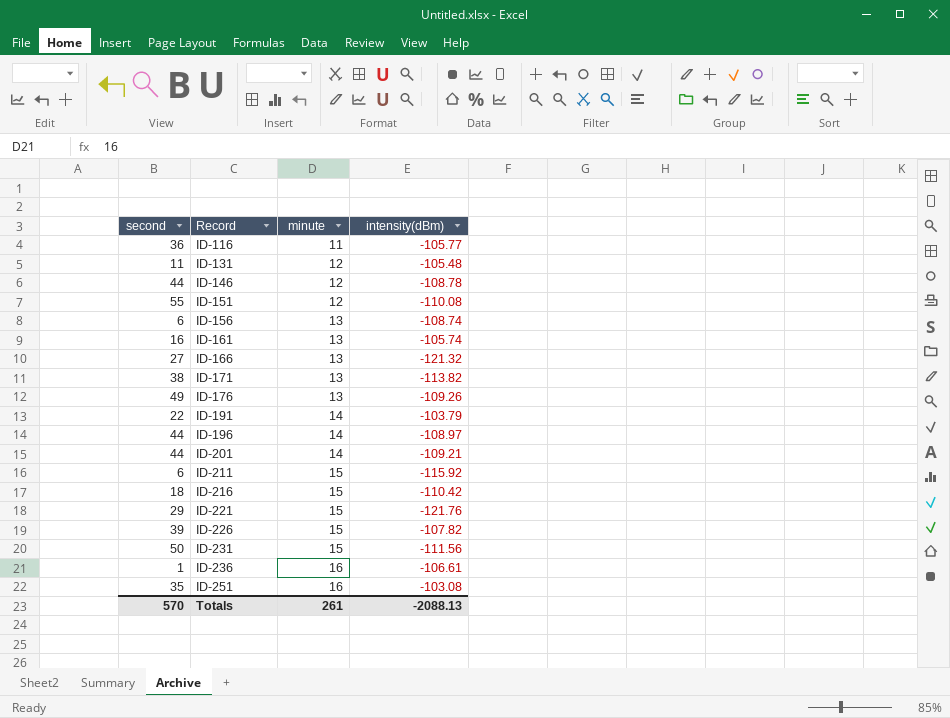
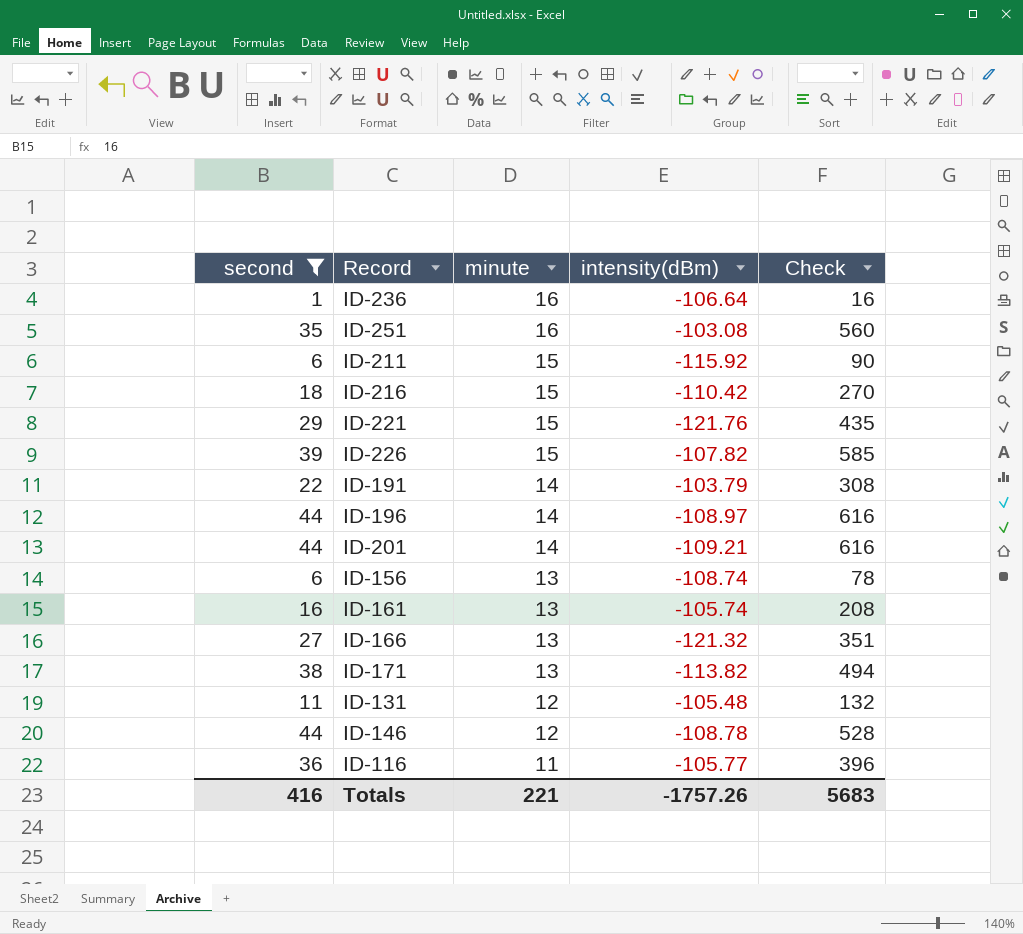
filter: none -> second <= 44
row order: Record ascending -> minute descending
column Check | formula: none -> [second] * [minute]
ID-236 | intensity(dBm): -106.61 -> -106.64
Totals | second: 570 -> 416
Totals | minute: 261 -> 221
Totals | intensity(dBm): -2088.13 -> -1757.26

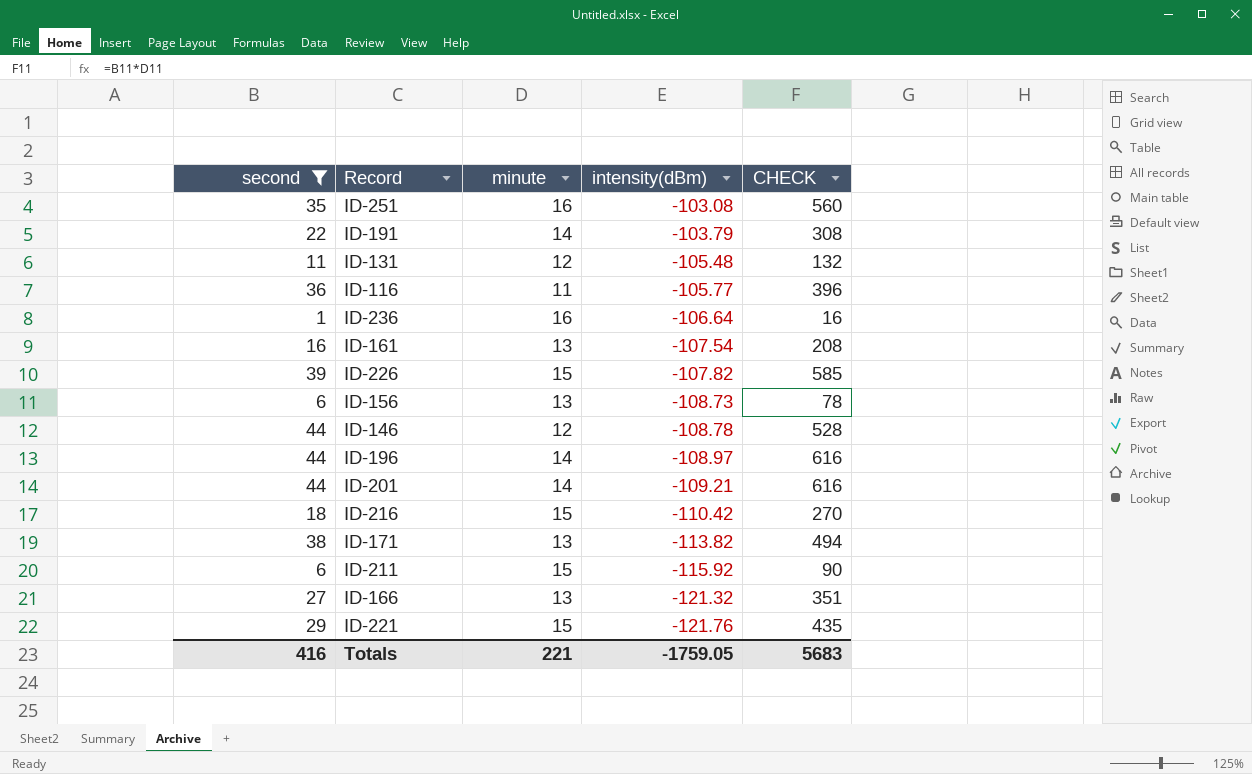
row order: minute descending -> intensity(dBm) descending
column name: Check -> CHECK
ID-161 | intensity(dBm): -105.74 -> -107.54
ID-156 | intensity(dBm): -108.74 -> -108.73
Totals | intensity(dBm): -1757.26 -> -1759.05

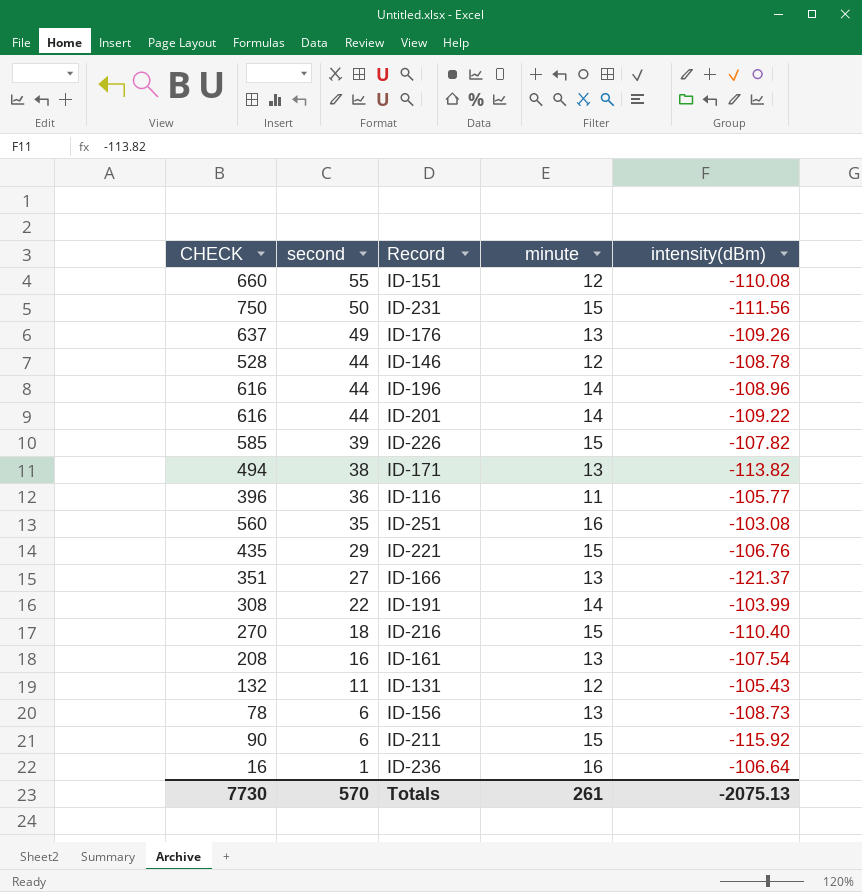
filter: second <= 44 -> none
row order: intensity(dBm) descending -> second descending
column CHECK | position: 5 -> 1
ID-196 | intensity(dBm): -108.97 -> -108.96
ID-201 | intensity(dBm): -109.21 -> -109.22
ID-221 | intensity(dBm): -121.76 -> -106.76
ID-166 | intensity(dBm): -121.32 -> -121.37
ID-191 | intensity(dBm): -103.79 -> -103.99
ID-216 | intensity(dBm): -110.42 -> -110.40
ID-131 | intensity(dBm): -105.48 -> -105.43
Totals | CHECK: 5683 -> 7730
Totals | second: 416 -> 570
Totals | minute: 221 -> 261
Totals | intensity(dBm): -1759.05 -> -2075.13

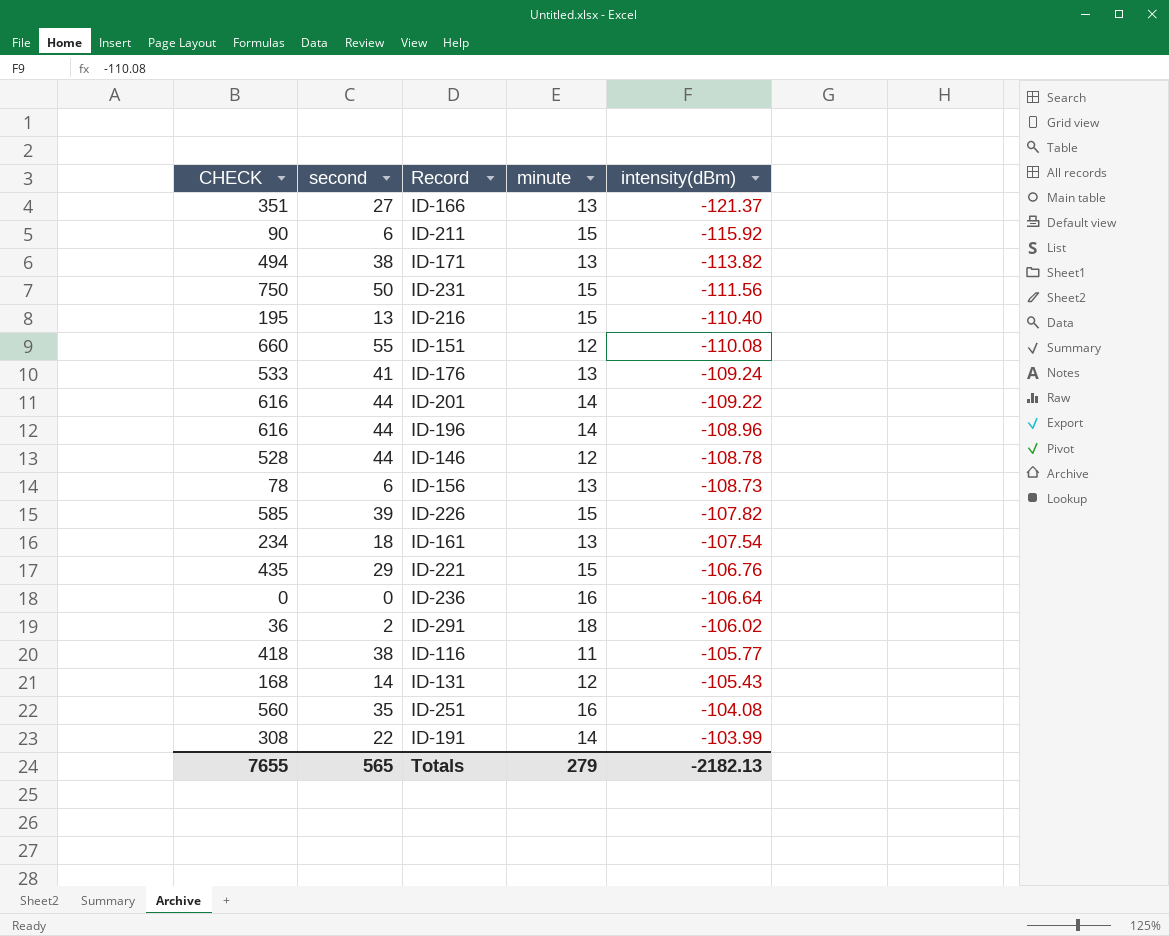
row order: second descending -> intensity(dBm) ascending
ID-216 | CHECK: 270 -> 195
ID-216 | second: 18 -> 13
ID-176 | CHECK: 637 -> 533
ID-176 | second: 49 -> 41
ID-176 | intensity(dBm): -109.26 -> -109.24
ID-161 | CHECK: 208 -> 234
ID-161 | second: 16 -> 18
ID-236 | CHECK: 16 -> 0
ID-236 | second: 1 -> 0
row ID-291: none -> 36 | 2 | 18 | -106.02
ID-116 | CHECK: 396 -> 418
ID-116 | second: 36 -> 38
ID-131 | CHECK: 132 -> 168
ID-131 | second: 11 -> 14
ID-251 | intensity(dBm): -103.08 -> -104.08
Totals | CHECK: 7730 -> 7655
Totals | second: 570 -> 565
Totals | minute: 261 -> 279
Totals | intensity(dBm): -2075.13 -> -2182.13

